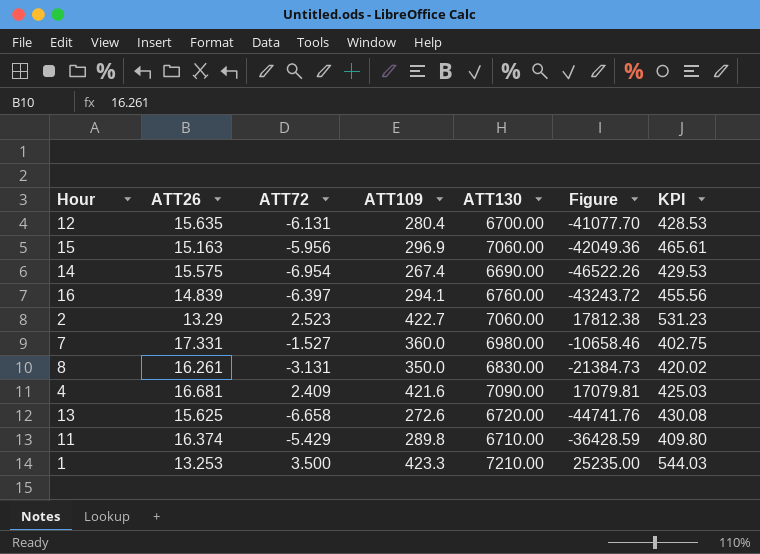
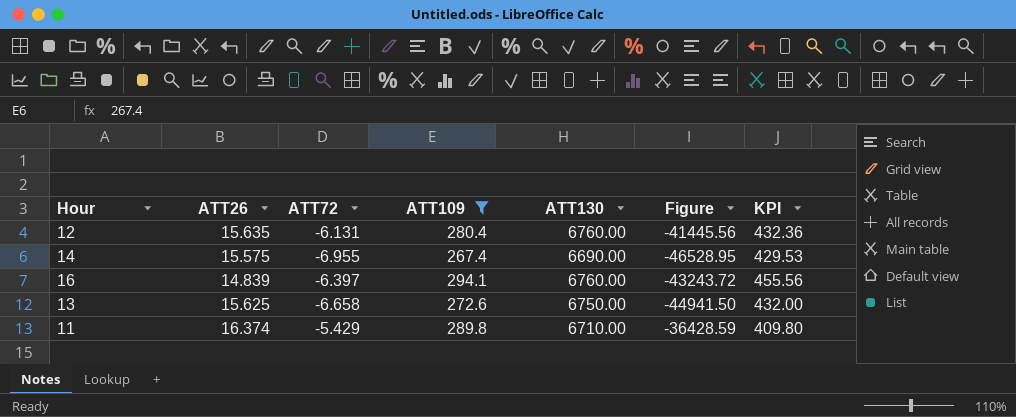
filter: none -> ATT109 <= 294.1
12 | ATT130: 6700.00 -> 6760.00
12 | Figure: -41077.70 -> -41445.56
12 | KPI: 428.53 -> 432.36
14 | ATT72: -6.954 -> -6.955
14 | Figure: -46522.26 -> -46528.95
13 | ATT130: 6720.00 -> 6750.00
13 | Figure: -44741.76 -> -44941.50
13 | KPI: 430.08 -> 432.00

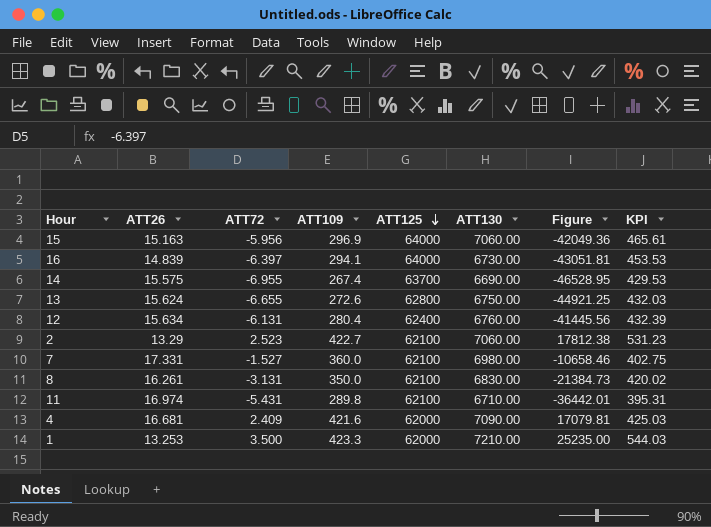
filter: ATT109 <= 294.1 -> none
row order: none -> ATT125 descending
column ATT125 | position: none -> 5
16 | ATT130: 6760.00 -> 6730.00
16 | Figure: -43243.72 -> -43051.81
16 | KPI: 455.56 -> 453.53
13 | ATT26: 15.625 -> 15.624
13 | ATT72: -6.658 -> -6.655
13 | Figure: -44941.50 -> -44921.25
13 | KPI: 432.00 -> 432.03
12 | ATT26: 15.635 -> 15.634
12 | KPI: 432.36 -> 432.39
11 | ATT26: 16.374 -> 16.974
11 | ATT72: -5.429 -> -5.431
11 | Figure: -36428.59 -> -36442.01
11 | KPI: 409.80 -> 395.31

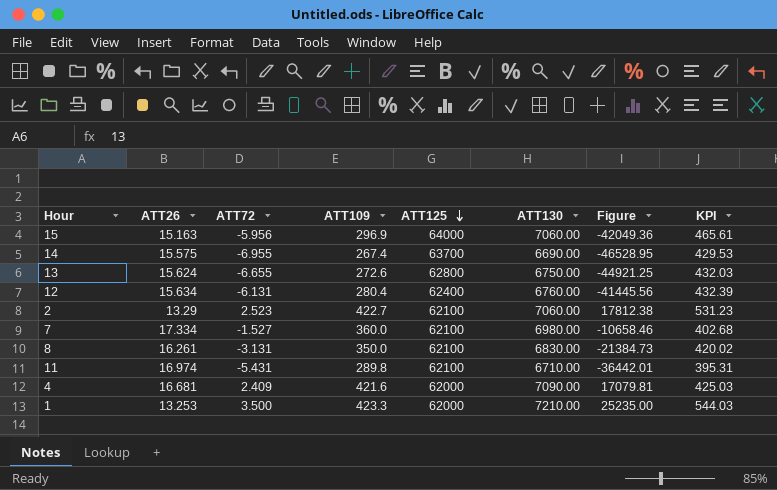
row 16: 14.839 | -6.397 | 294.1 | 64000 | 6730.00 | -43051.81 | 453.53 -> none
7 | ATT26: 17.331 -> 17.334
7 | KPI: 402.75 -> 402.68

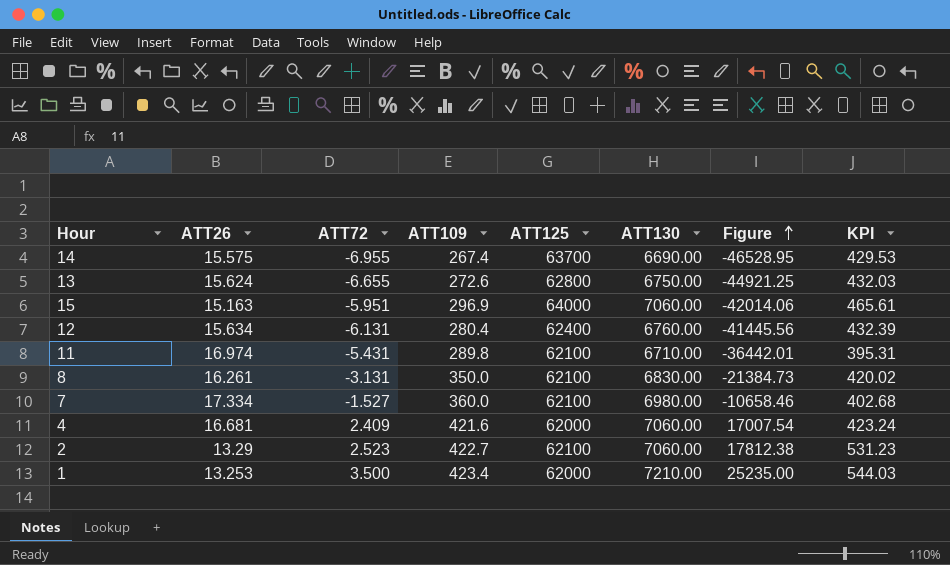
row order: ATT125 descending -> Figure ascending
15 | ATT72: -5.956 -> -5.951
15 | Figure: -42049.36 -> -42014.06
4 | ATT130: 7090.00 -> 7060.00
4 | Figure: 17079.81 -> 17007.54
4 | KPI: 425.03 -> 423.24
1 | ATT109: 423.3 -> 423.4

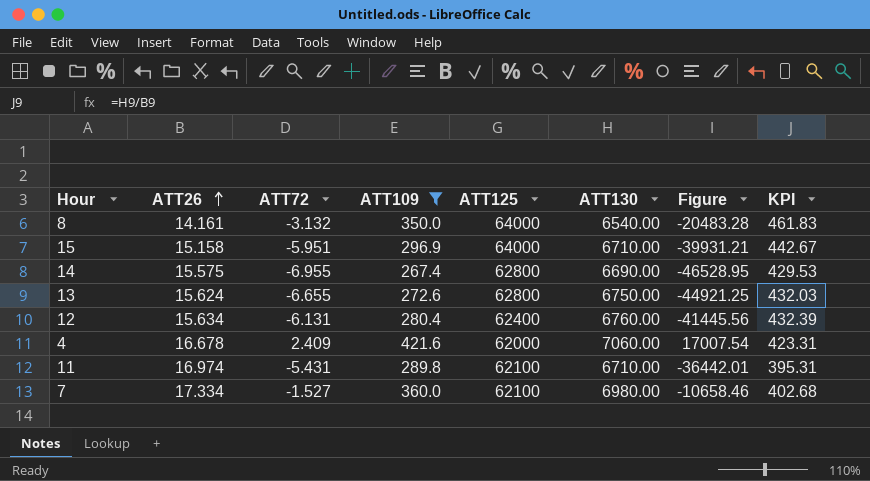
filter: none -> ATT109 <= 421.6
row order: Figure ascending -> ATT26 ascending
8 | ATT26: 16.261 -> 14.161
8 | ATT72: -3.131 -> -3.132
8 | ATT125: 62100 -> 64000
8 | ATT130: 6830.00 -> 6540.00
8 | Figure: -21384.73 -> -20483.28
8 | KPI: 420.02 -> 461.83
15 | ATT26: 15.163 -> 15.158
15 | ATT130: 7060.00 -> 6710.00
15 | Figure: -42014.06 -> -39931.21
15 | KPI: 465.61 -> 442.67
14 | ATT125: 63700 -> 62800
4 | ATT26: 16.681 -> 16.678
4 | KPI: 423.24 -> 423.31

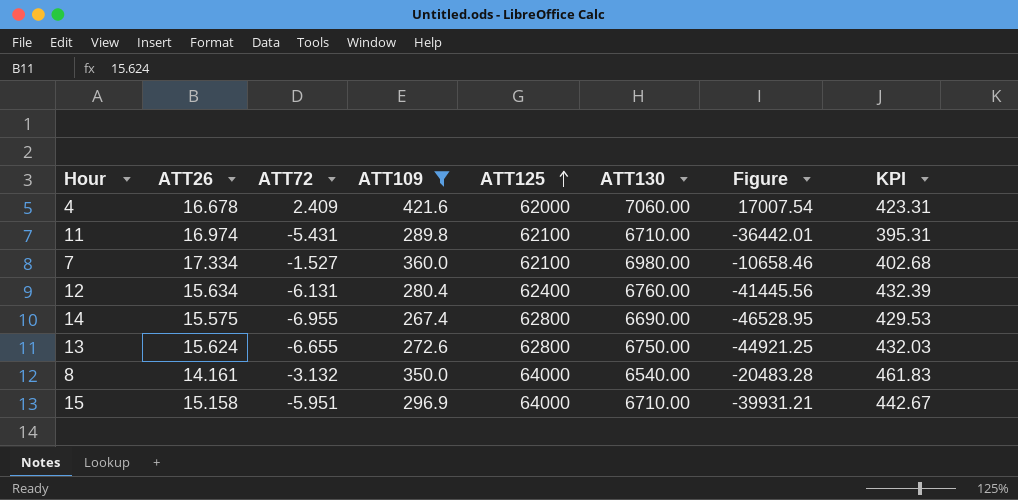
row order: ATT26 ascending -> ATT125 ascending

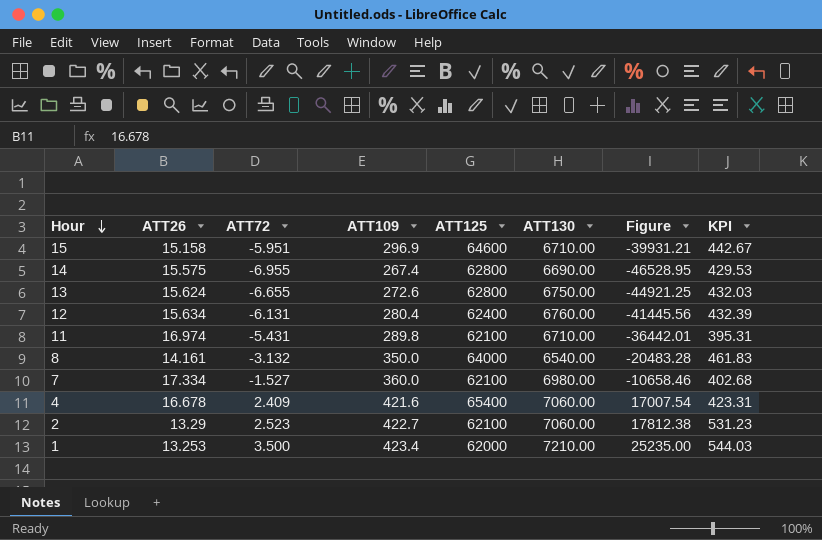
filter: ATT109 <= 421.6 -> none
row order: ATT125 ascending -> Hour descending
15 | ATT125: 64000 -> 64600
4 | ATT125: 62000 -> 65400

